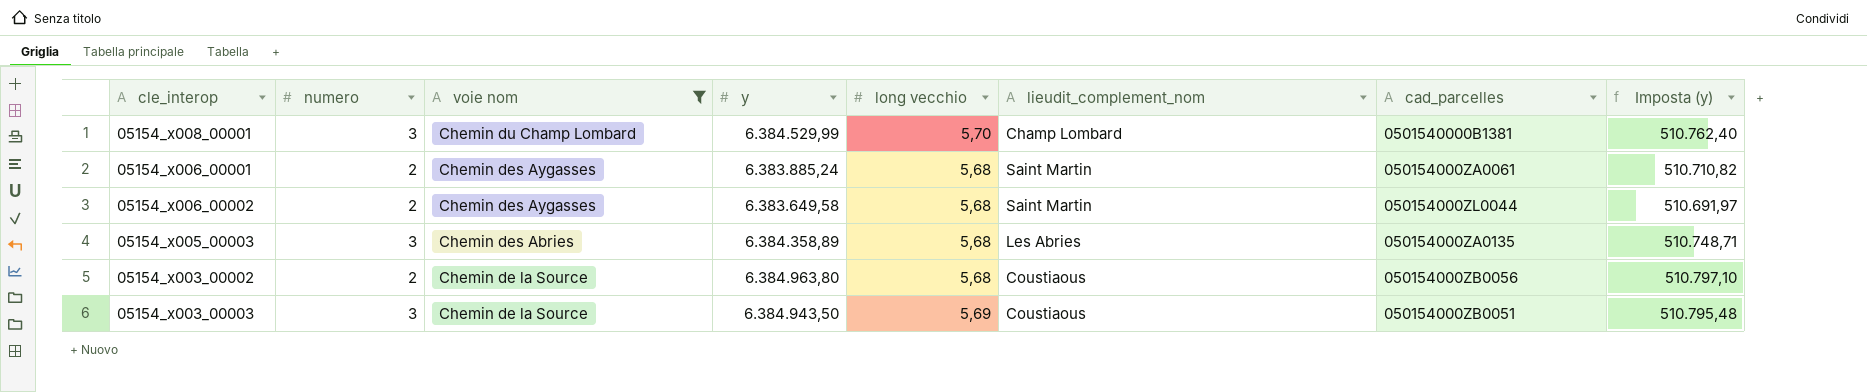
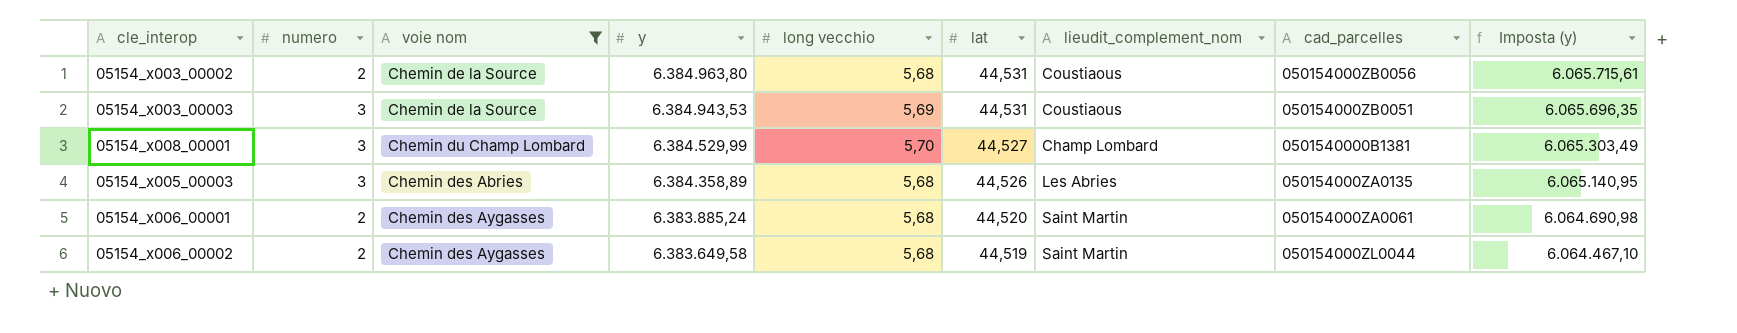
row order: voie nom descending -> y descending
column lat | position: none -> 6
column Imposta (y) | formula: [y] * 0,08 -> [y] * 0,95
05154_x003_00003 | y: 6.384.943,50 -> 6.384.943,53

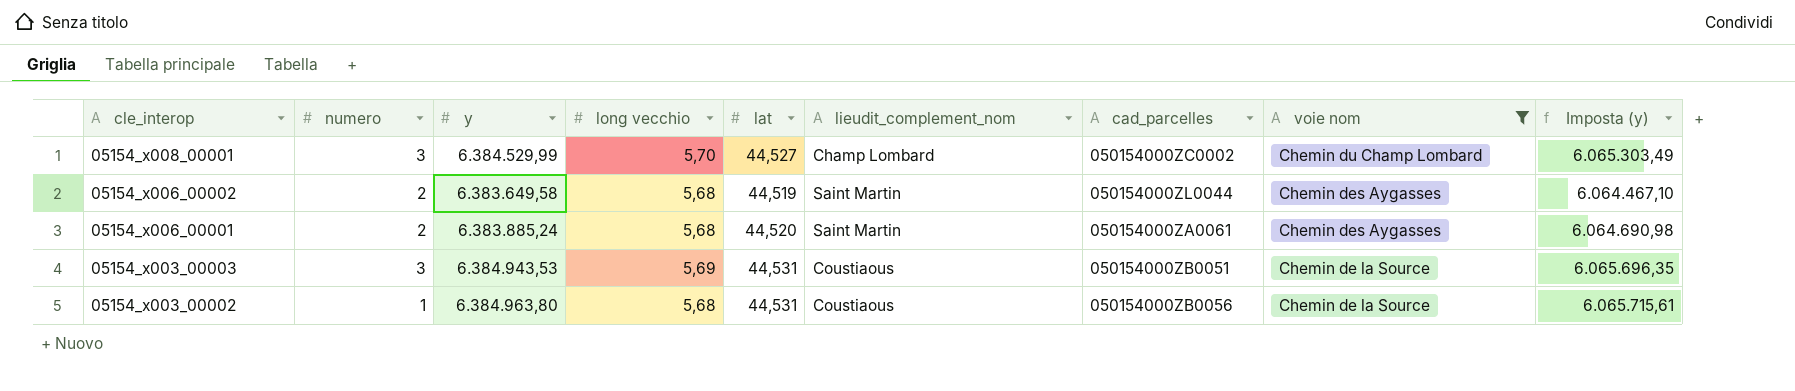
row order: y descending -> cle_interop descending
column voie nom | position: 3 -> 8
row 05154_x005_00003: 3 | Chemin des Abries | 6.384.358,89 | 5,68 | 44,526 | Les Abries | 050154000ZA0135 | 6.065.140,95 -> none
05154_x008_00001 | cad_parcelles: 0501540000B1381 -> 050154000ZC0002
05154_x003_00002 | numero: 2 -> 1

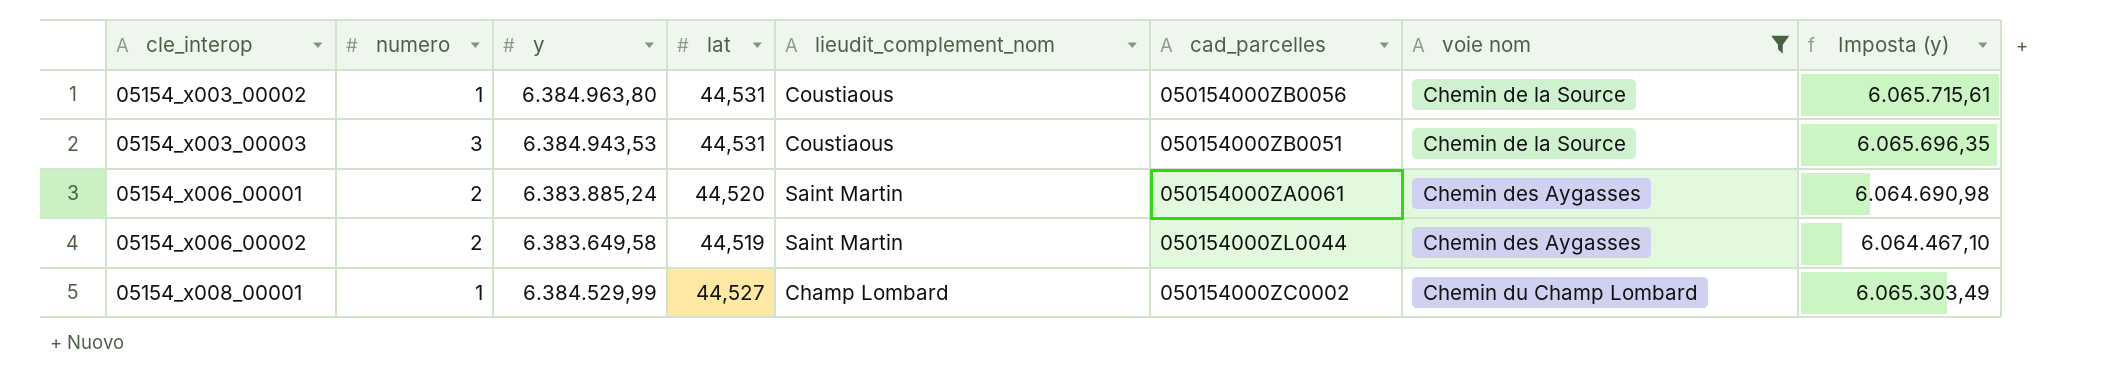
row order: cle_interop descending -> cle_interop ascending
column long vecchio | position: 4 -> none
05154_x008_00001 | numero: 3 -> 1

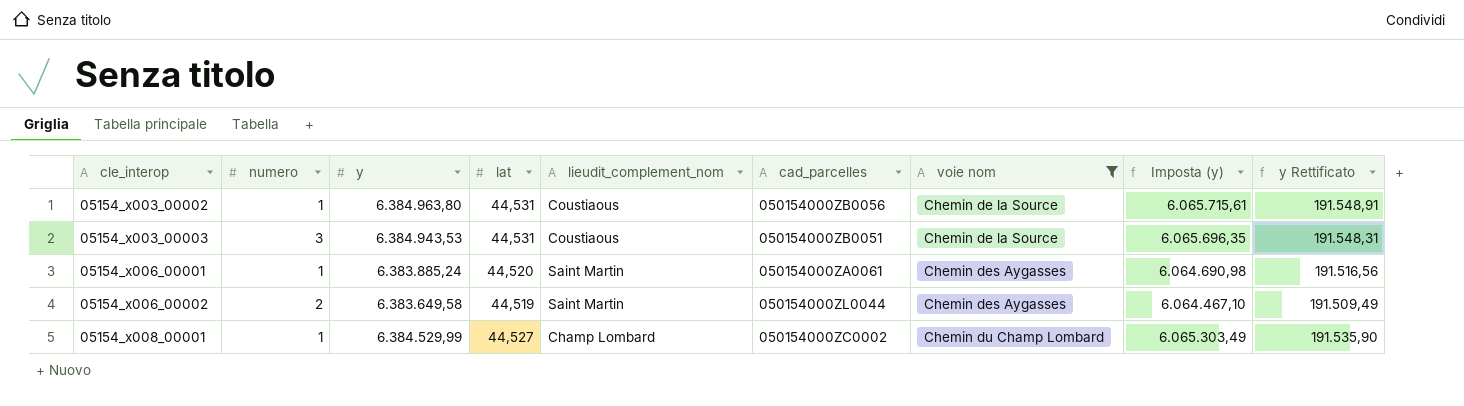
column y Rettificato | formula: none -> [y] * 0,03
05154_x006_00001 | numero: 2 -> 1

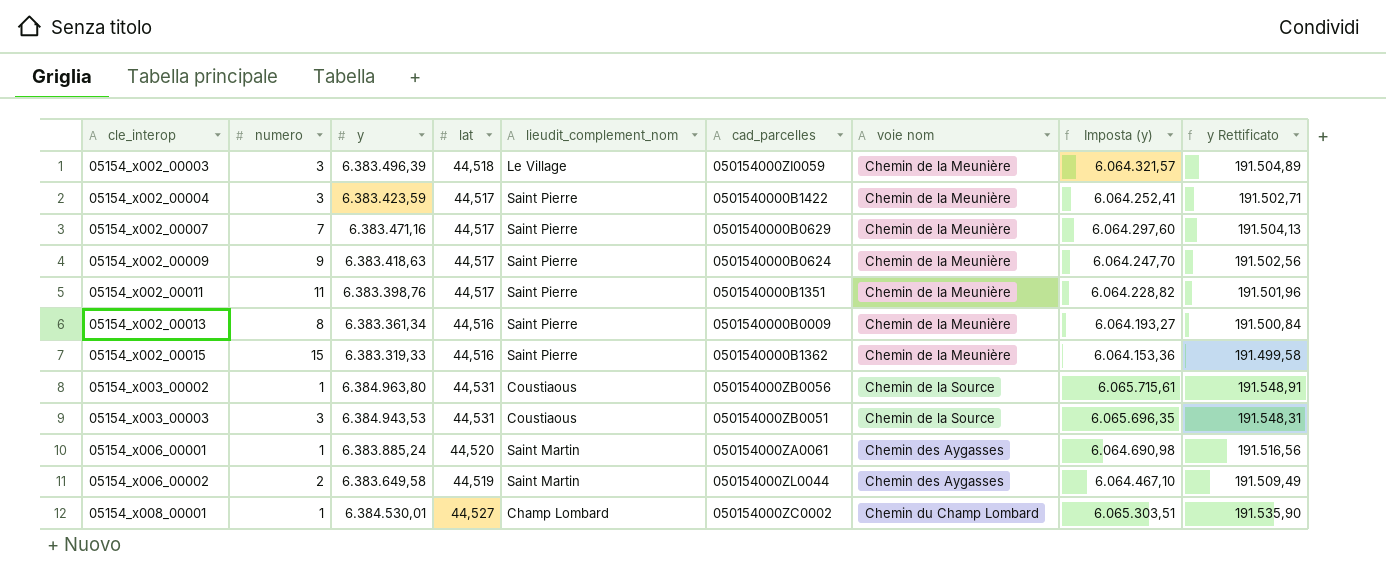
filter: voie nom != Chemin de la Meunière -> none
05154_x008_00001 | y: 6.384.529,99 -> 6.384.530,01
05154_x008_00001 | Imposta (y): 6.065.303,49 -> 6.065.303,51

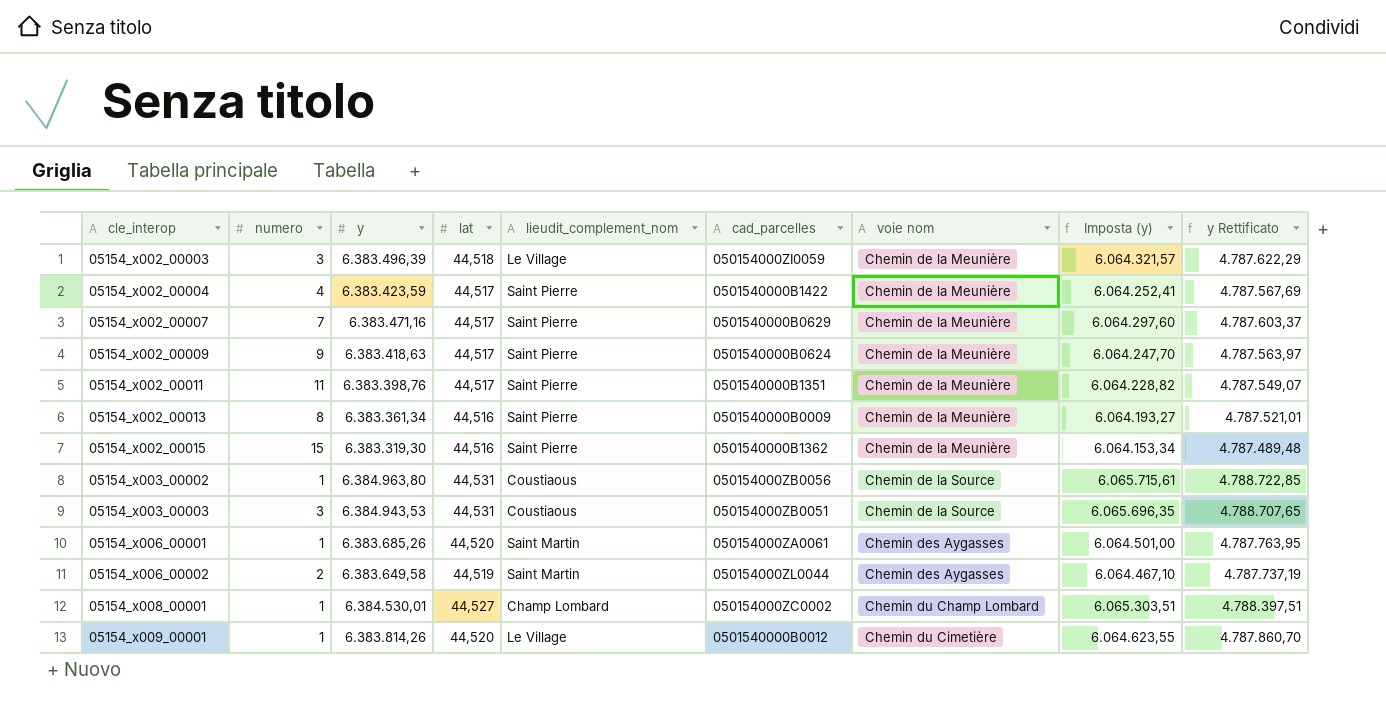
column y Rettificato | formula: [y] * 0,03 -> [y] * 0,75
05154_x002_00004 | numero: 3 -> 4
05154_x002_00015 | y: 6.383.319,33 -> 6.383.319,30
05154_x002_00015 | Imposta (y): 6.064.153,36 -> 6.064.153,34
05154_x006_00001 | y: 6.383.885,24 -> 6.383.685,26
05154_x006_00001 | Imposta (y): 6.064.690,98 -> 6.064.501,00
row 05154_x009_00001: none -> 1 | 6.383.814,26 | 44,520 | Le Village | 0501540000B0012 | Chemin du Cimetière | 6.064.623,55 | 4.787.860,70

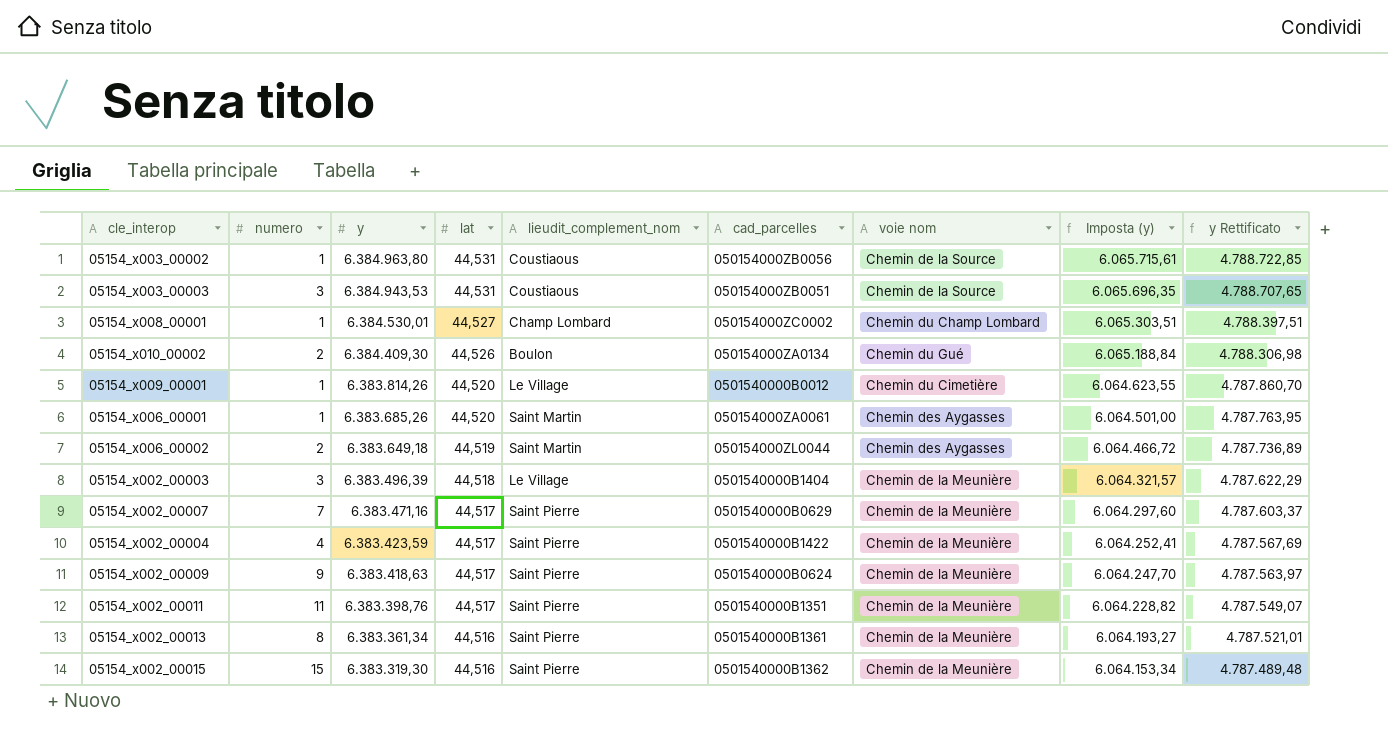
row order: cle_interop ascending -> y descending
row 05154_x010_00002: none -> 2 | 6.384.409,30 | 44,526 | Boulon | 050154000ZA0134 | Chemin du Gué | 6.065.188,84 | 4.788.306,98
05154_x006_00002 | y: 6.383.649,58 -> 6.383.649,18
05154_x006_00002 | Imposta (y): 6.064.467,10 -> 6.064.466,72
05154_x006_00002 | y Rettificato: 4.787.737,19 -> 4.787.736,89
05154_x002_00003 | cad_parcelles: 050154000ZI0059 -> 0501540000B1404
05154_x002_00013 | cad_parcelles: 0501540000B0009 -> 0501540000B1361

